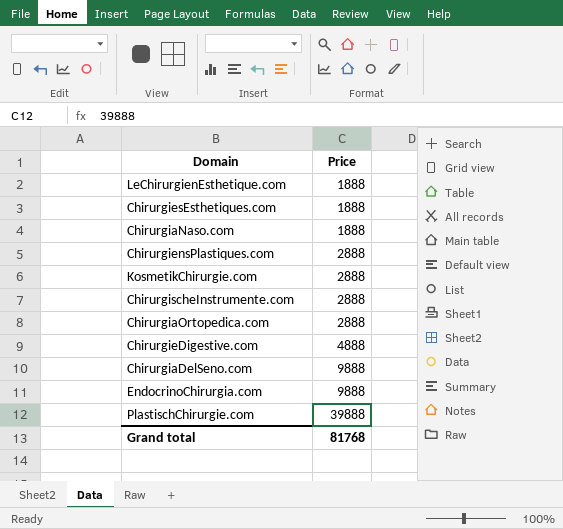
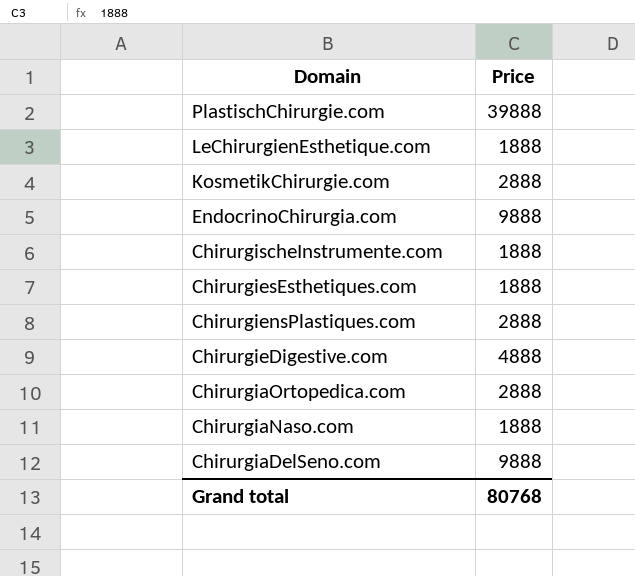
row order: Price ascending -> Domain descending
ChirurgischeInstrumente.com | Price: 2888 -> 1888
Grand total | Price: 81768 -> 80768

